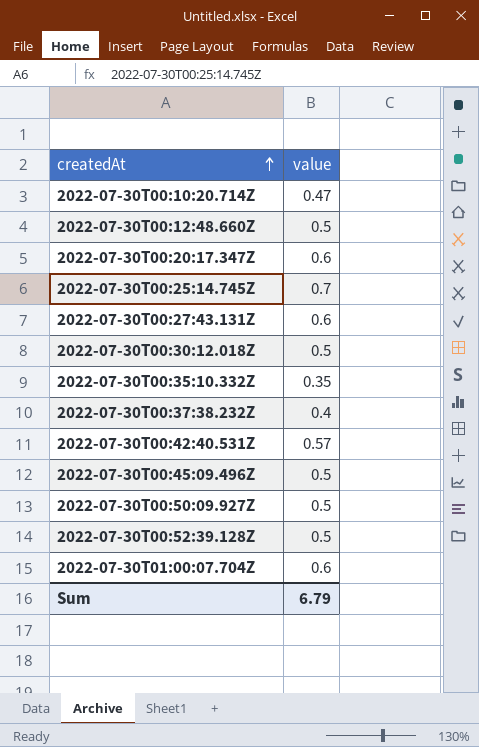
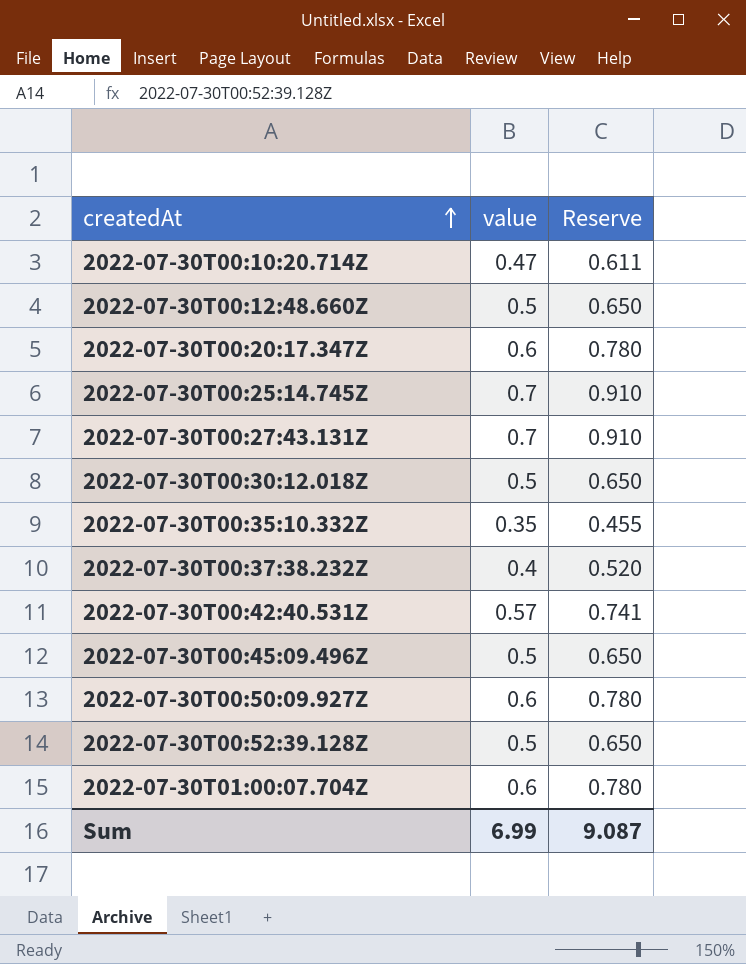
column Reserve | formula: none -> [value] * 1.3
2022-07-30T00:27:43.131Z | value: 0.6 -> 0.7
2022-07-30T00:50:09.927Z | value: 0.5 -> 0.6
Sum | value: 6.79 -> 6.99

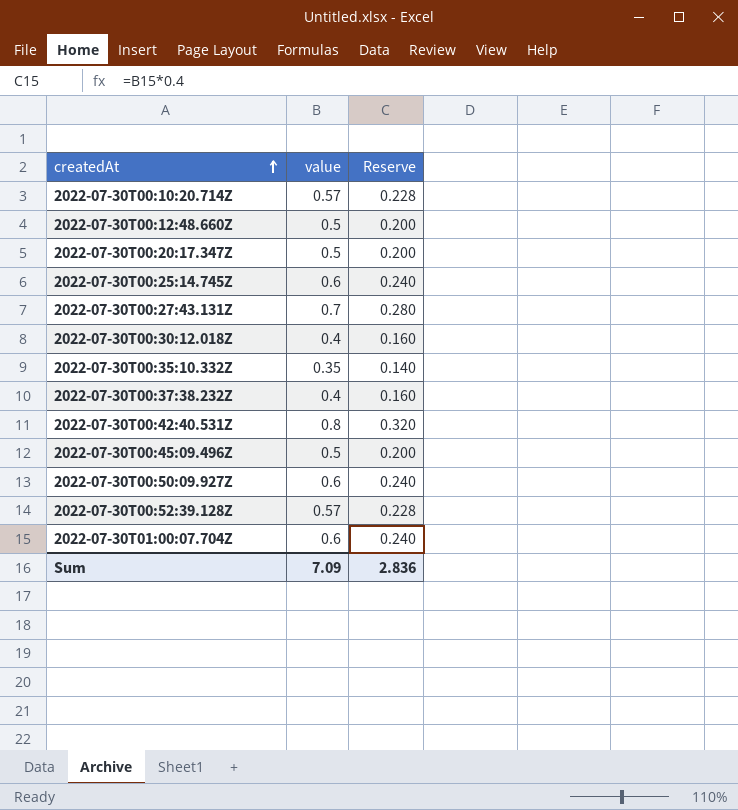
column Reserve | formula: [value] * 1.3 -> [value] * 0.4
2022-07-30T00:10:20.714Z | value: 0.47 -> 0.57
2022-07-30T00:20:17.347Z | value: 0.6 -> 0.5
2022-07-30T00:25:14.745Z | value: 0.7 -> 0.6
2022-07-30T00:30:12.018Z | value: 0.5 -> 0.4
2022-07-30T00:42:40.531Z | value: 0.57 -> 0.8
2022-07-30T00:52:39.128Z | value: 0.5 -> 0.57
Sum | value: 6.99 -> 7.09
Sum | Reserve: 9.087 -> 2.836

